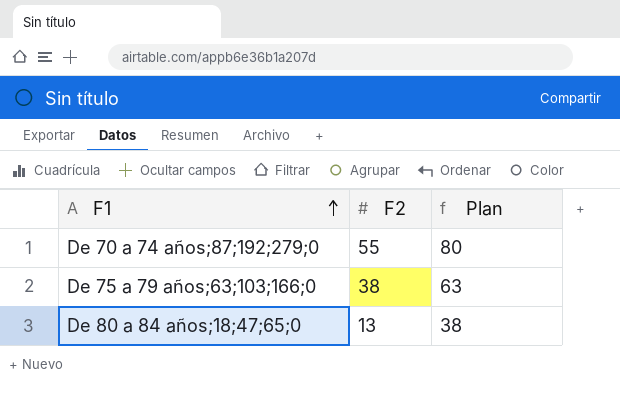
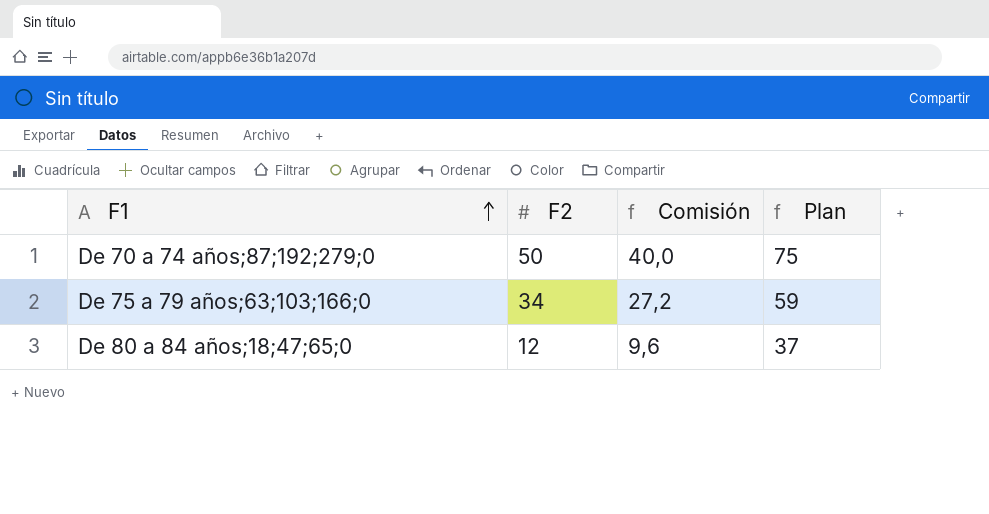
column Comisión | formula: none -> [F2] * 0,8
De 70 a 74 años;87;192;279;0 | F2: 55 -> 50
De 70 a 74 años;87;192;279;0 | Plan: 80 -> 75
De 75 a 79 años;63;103;166;0 | F2: 38 -> 34
De 75 a 79 años;63;103;166;0 | Plan: 63 -> 59
De 80 a 84 años;18;47;65;0 | F2: 13 -> 12
De 80 a 84 años;18;47;65;0 | Plan: 38 -> 37

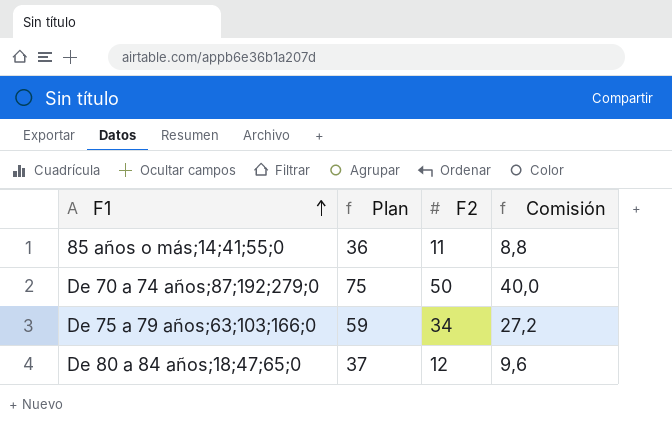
column Plan | position: 4 -> 2
row 85 años o más;14;41;55;0: none -> 36 | 11 | 8,8

